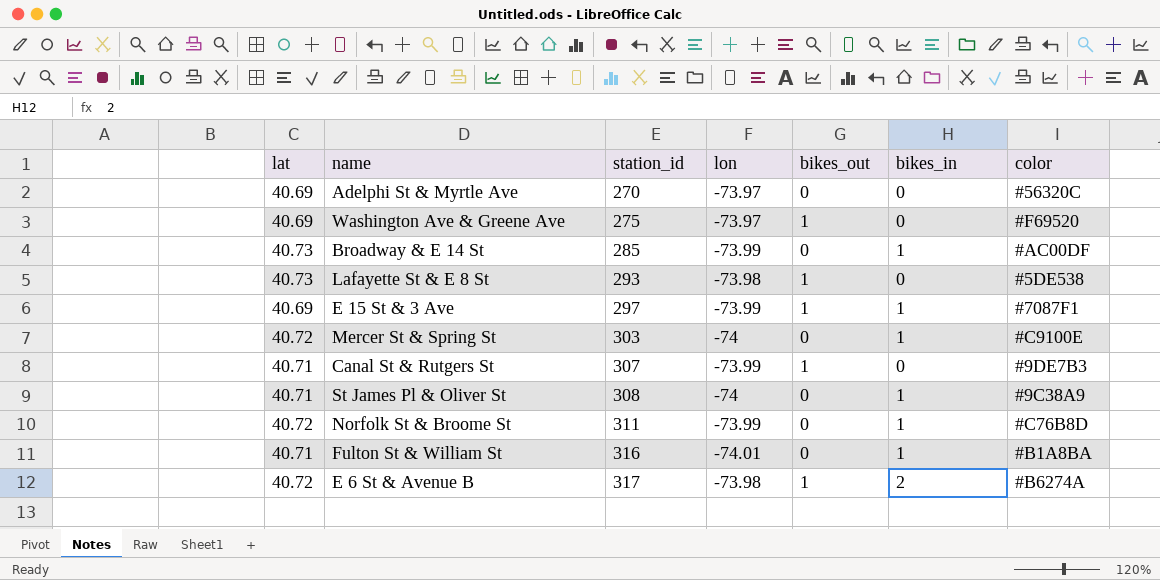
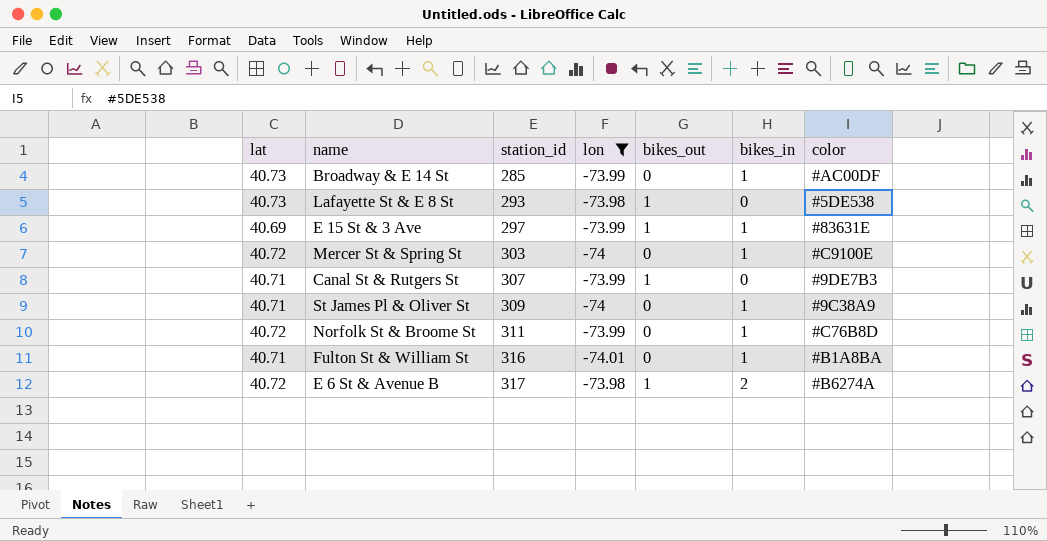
filter: none -> lon != -73.97
E 15 St & 3 Ave | color: #7087F1 -> #83631E
St James Pl & Oliver St | station_id: 308 -> 309

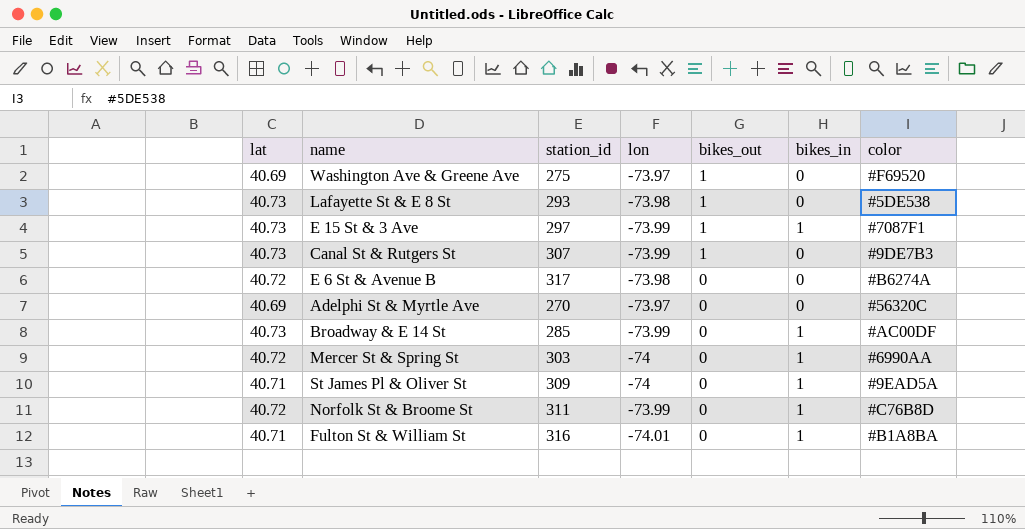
filter: lon != -73.97 -> none
row order: station_id ascending -> bikes_out descending
E 15 St & 3 Ave | lat: 40.69 -> 40.73
E 15 St & 3 Ave | color: #83631E -> #7087F1
Canal St & Rutgers St | lat: 40.71 -> 40.73
E 6 St & Avenue B | bikes_out: 1 -> 0
E 6 St & Avenue B | bikes_in: 2 -> 0
Mercer St & Spring St | color: #C9100E -> #6990AA
St James Pl & Oliver St | color: #9C38A9 -> #9EAD5A

